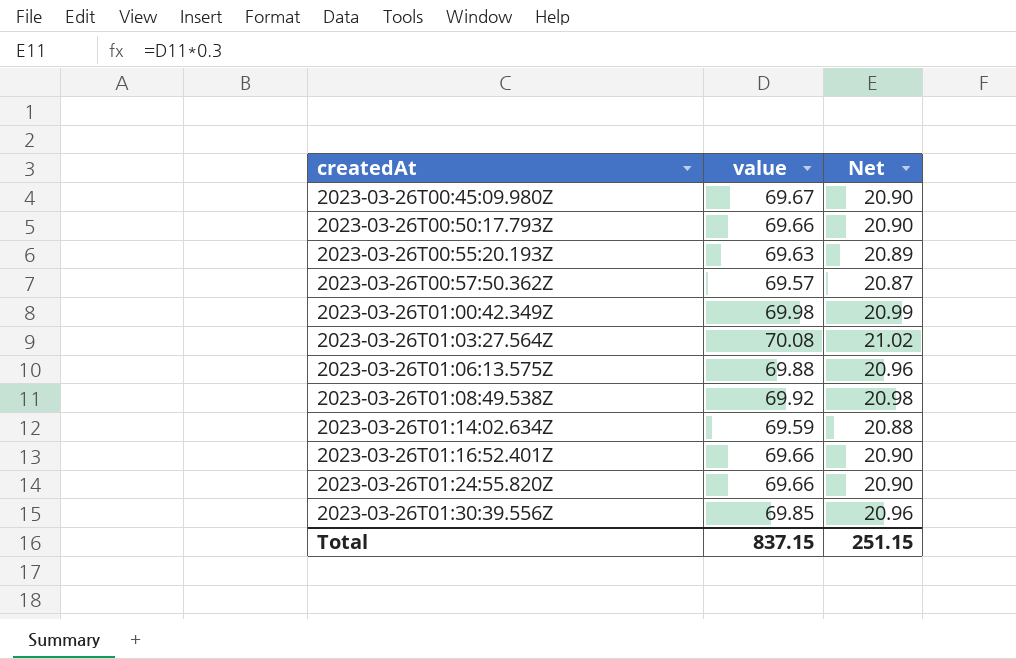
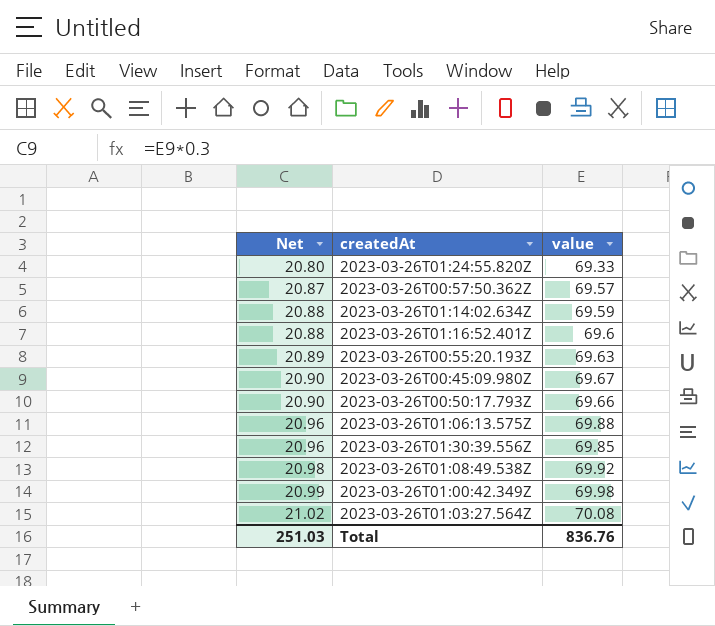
row order: createdAt ascending -> Net ascending
column Net | position: 3 -> 1
2023-03-26T01:24:55.820Z | Net: 20.90 -> 20.80
2023-03-26T01:24:55.820Z | value: 69.66 -> 69.33
2023-03-26T01:16:52.401Z | Net: 20.90 -> 20.88
2023-03-26T01:16:52.401Z | value: 69.66 -> 69.6
Total | Net: 251.15 -> 251.03
Total | value: 837.15 -> 836.76

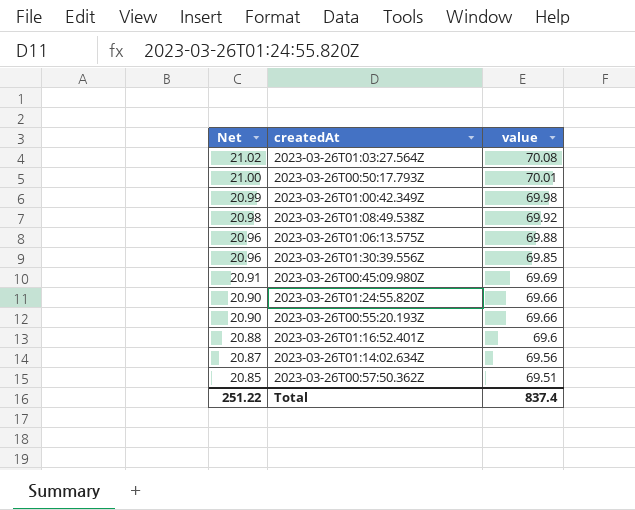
row order: Net ascending -> Net descending
2023-03-26T00:50:17.793Z | Net: 20.90 -> 21.00
2023-03-26T00:50:17.793Z | value: 69.66 -> 70.01
2023-03-26T00:45:09.980Z | Net: 20.90 -> 20.91
2023-03-26T00:45:09.980Z | value: 69.67 -> 69.69
2023-03-26T01:24:55.820Z | Net: 20.80 -> 20.90
2023-03-26T01:24:55.820Z | value: 69.33 -> 69.66
2023-03-26T00:55:20.193Z | Net: 20.89 -> 20.90
2023-03-26T00:55:20.193Z | value: 69.63 -> 69.66
2023-03-26T01:14:02.634Z | Net: 20.88 -> 20.87
2023-03-26T01:14:02.634Z | value: 69.59 -> 69.56
2023-03-26T00:57:50.362Z | Net: 20.87 -> 20.85
2023-03-26T00:57:50.362Z | value: 69.57 -> 69.51
Total | Net: 251.03 -> 251.22
Total | value: 836.76 -> 837.4

